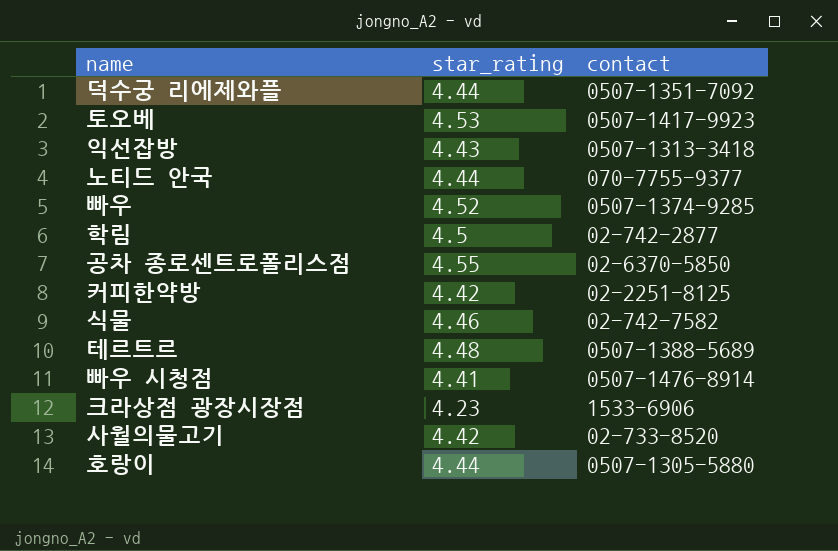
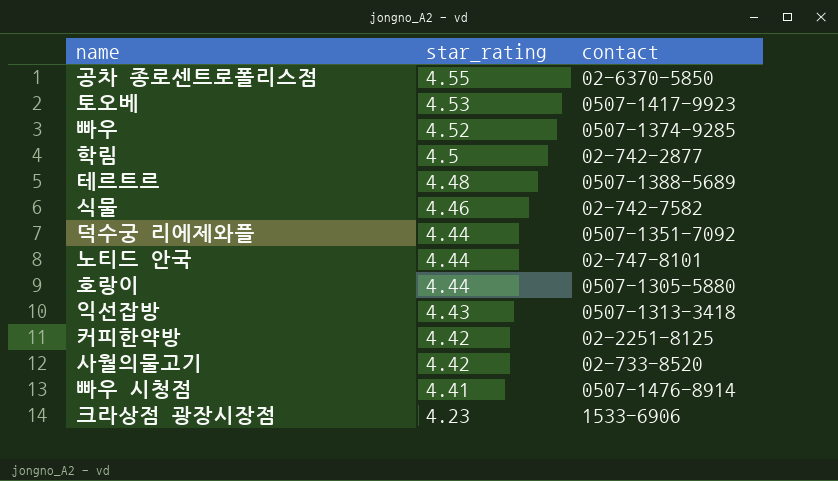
row order: none -> star_rating descending
노티드 안국 | contact: 070-7755-9377 -> 02-747-8101

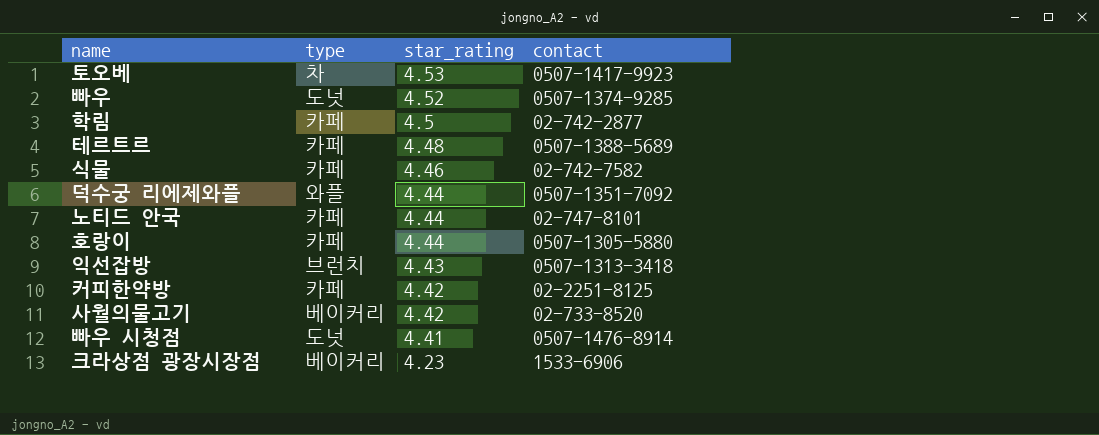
column type | position: none -> 2
row 공차 종로센트로폴리스점: 4.55 | 02-6370-5850 -> none

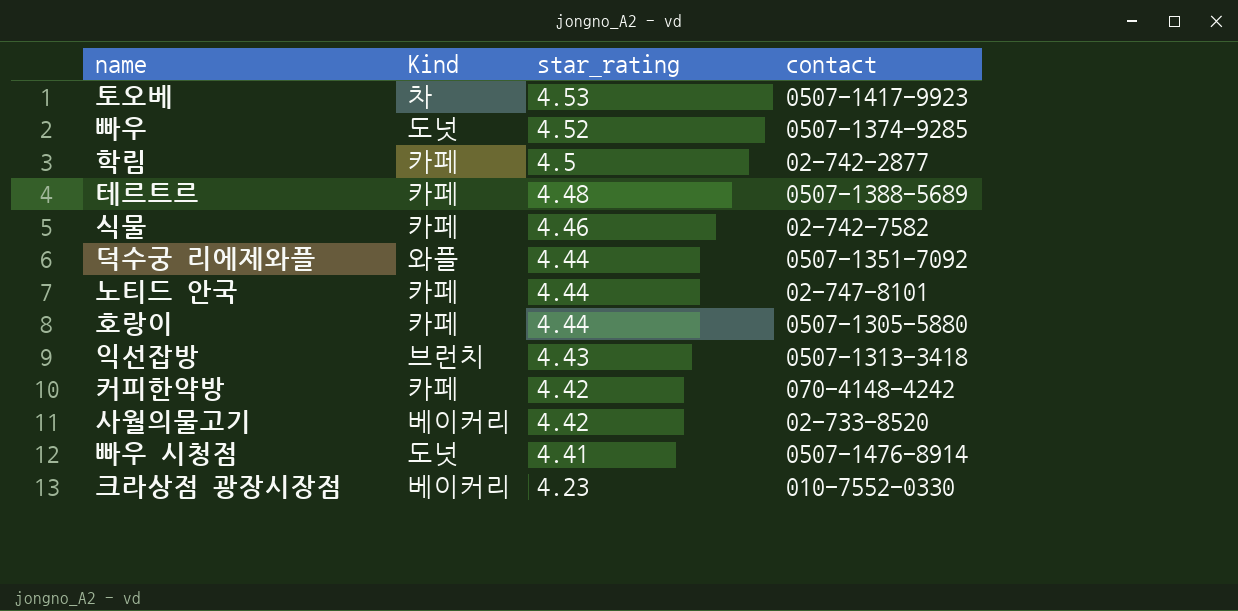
column name: type -> Kind
커피한약방 | contact: 02-2251-8125 -> 070-4148-4242
크라상점 광장시장점 | contact: 1533-6906 -> 010-7552-0330

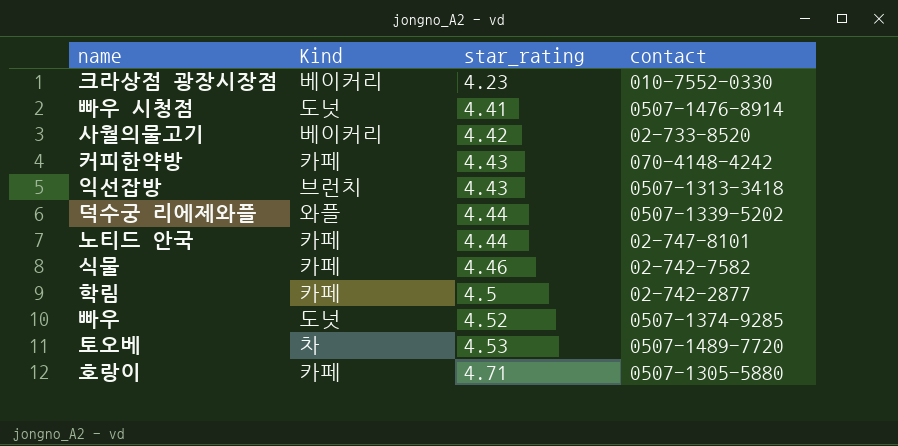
row order: star_rating descending -> star_rating ascending
row 테르트르: 카페 | 4.48 | 0507-1388-5689 -> none
커피한약방 | star_rating: 4.42 -> 4.43
덕수궁 리에제와플 | contact: 0507-1351-7092 -> 0507-1339-5202
토오베 | contact: 0507-1417-9923 -> 0507-1489-7720
호랑이 | star_rating: 4.44 -> 4.71

